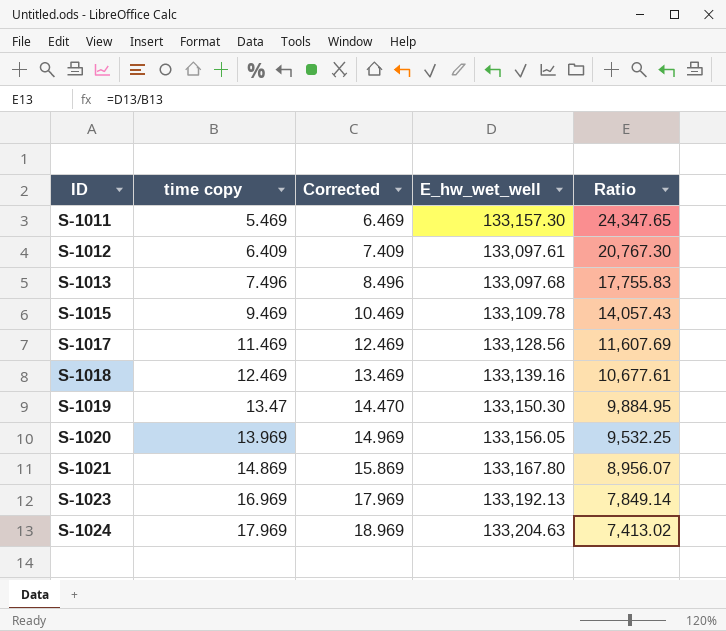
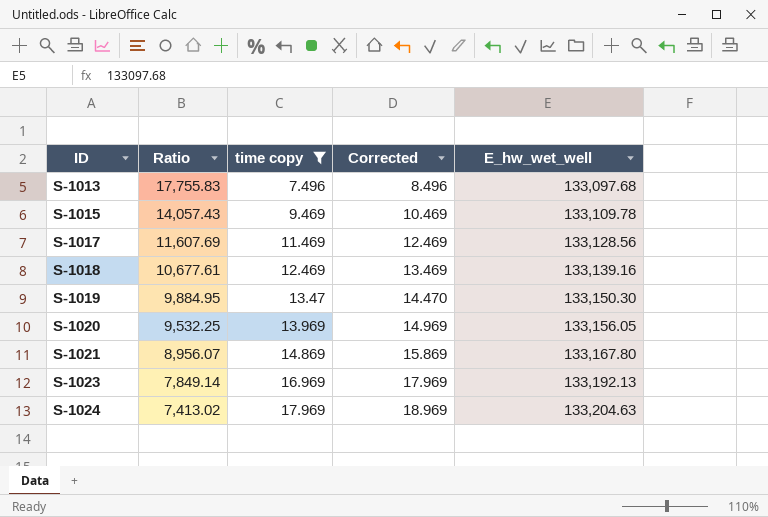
filter: none -> time copy >= 7.496
column Ratio | position: 5 -> 2

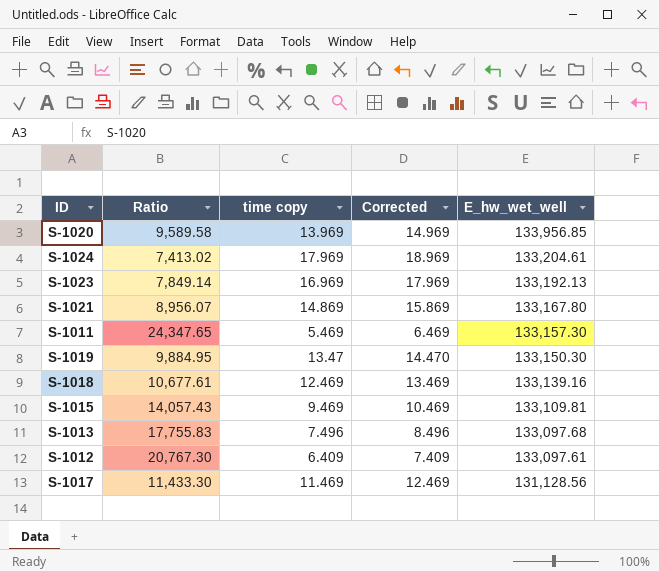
filter: time copy >= 7.496 -> none
row order: ID ascending -> E_hw_wet_well descending
S-1020 | Ratio: 9,532.25 -> 9,589.58
S-1020 | E_hw_wet_well: 133,156.05 -> 133,956.85
S-1024 | E_hw_wet_well: 133,204.63 -> 133,204.61
S-1015 | E_hw_wet_well: 133,109.78 -> 133,109.81
S-1017 | Ratio: 11,607.69 -> 11,433.30
S-1017 | E_hw_wet_well: 133,128.56 -> 131,128.56

